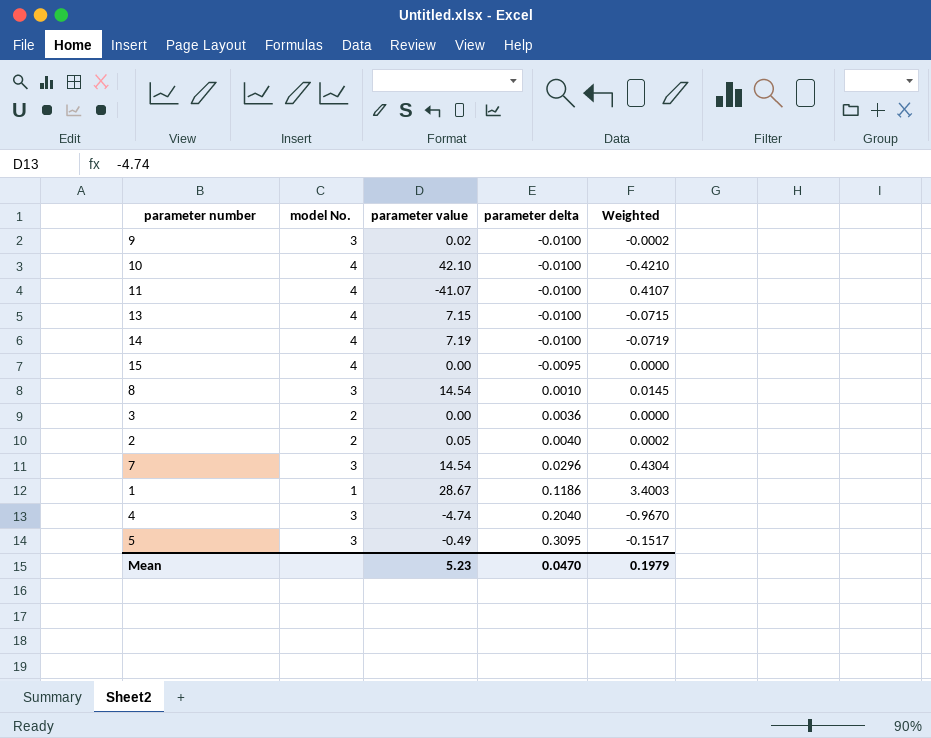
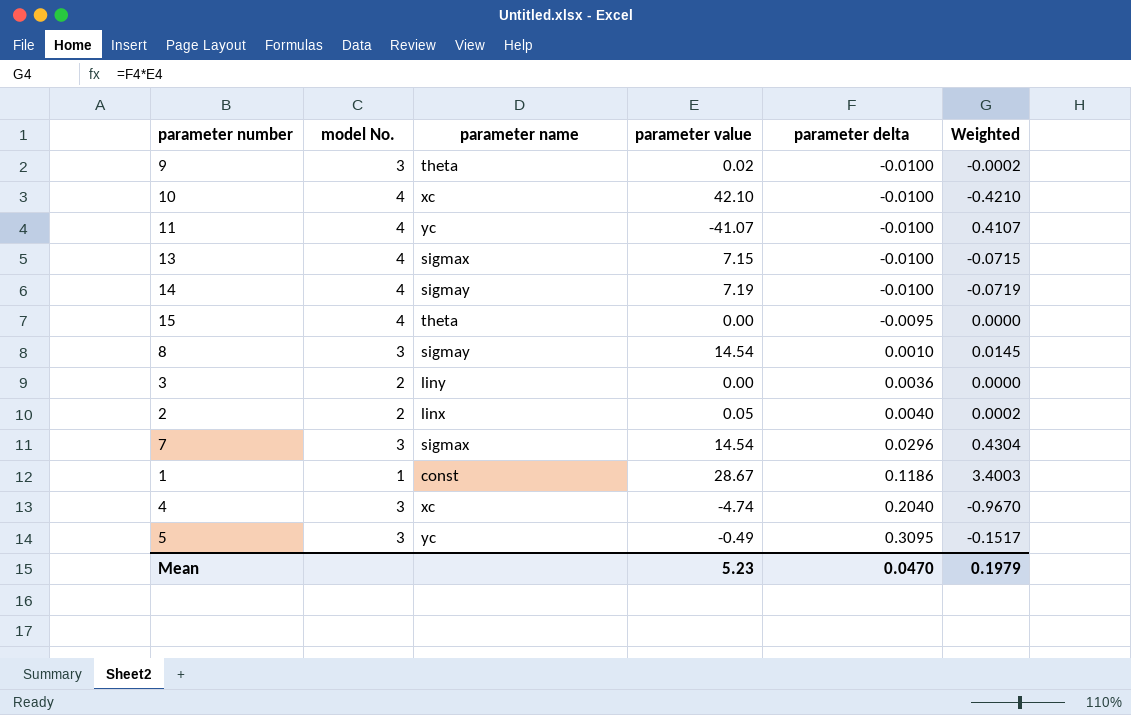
column parameter name | position: none -> 3

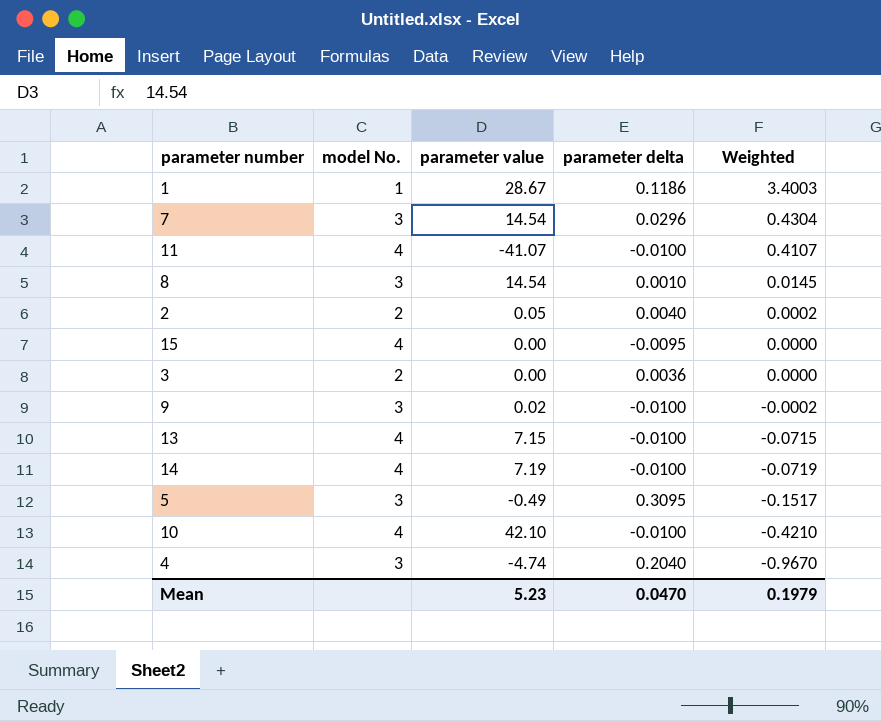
row order: parameter delta ascending -> Weighted descending
column parameter name | position: 3 -> none

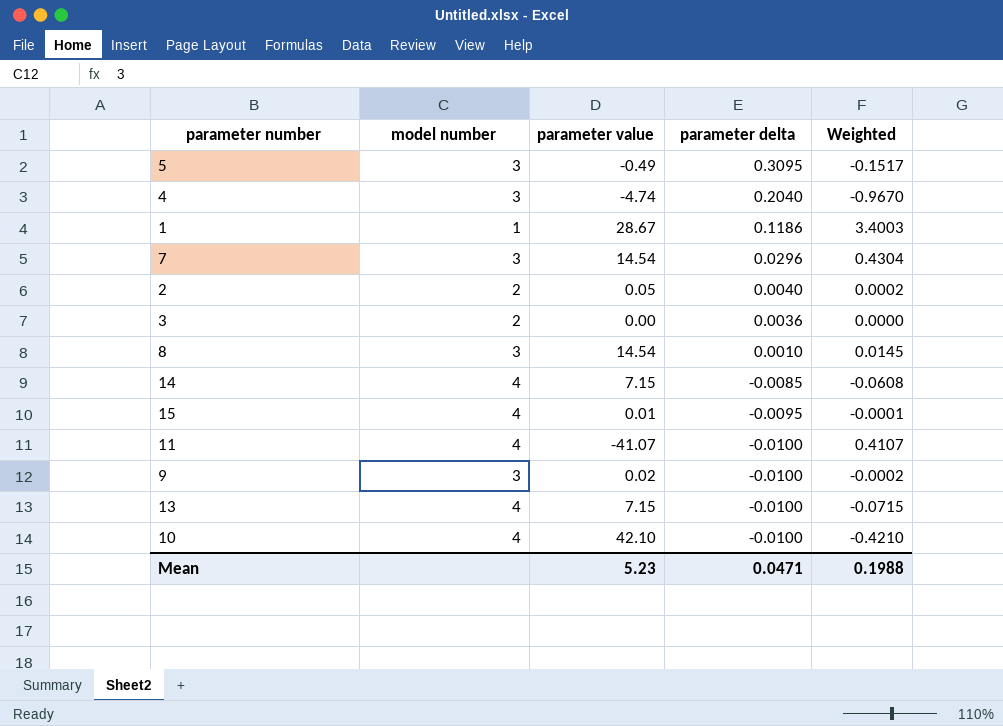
row order: Weighted descending -> parameter delta descending
column name: model No. -> model number
14 | parameter value: 7.19 -> 7.15
14 | parameter delta: -0.0100 -> -0.0085
14 | Weighted: -0.0719 -> -0.0608
15 | parameter value: 0.00 -> 0.01
15 | Weighted: 0.0000 -> -0.0001
Mean | parameter delta: 0.0470 -> 0.0471
Mean | Weighted: 0.1979 -> 0.1988

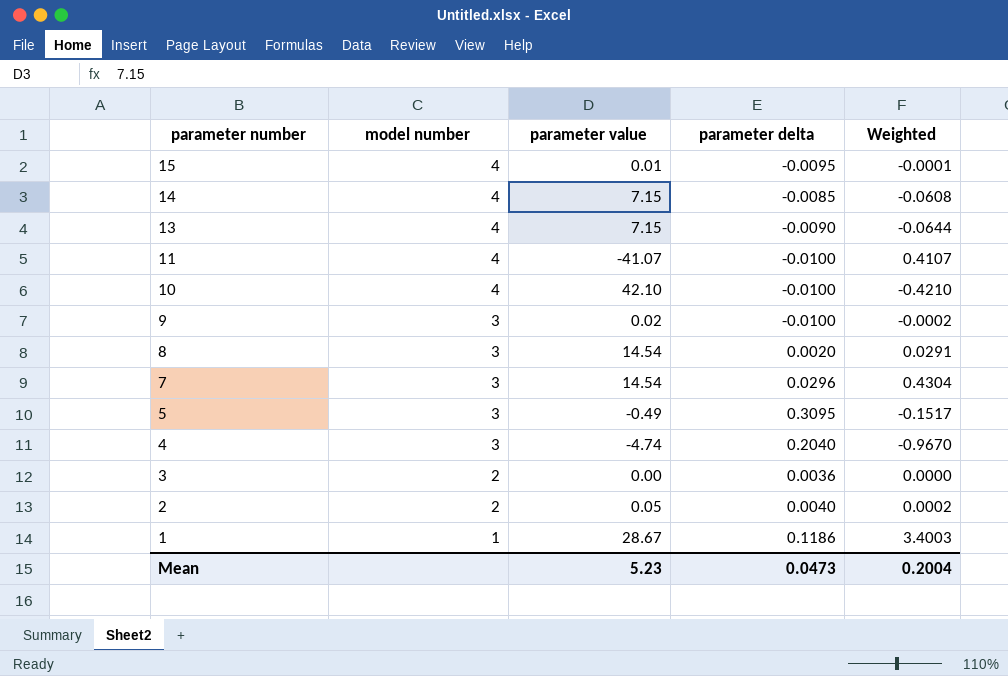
row order: parameter delta descending -> parameter number descending
13 | parameter delta: -0.0100 -> -0.0090
13 | Weighted: -0.0715 -> -0.0644
8 | parameter delta: 0.0010 -> 0.0020
8 | Weighted: 0.0145 -> 0.0291
Mean | parameter delta: 0.0471 -> 0.0473
Mean | Weighted: 0.1988 -> 0.2004

